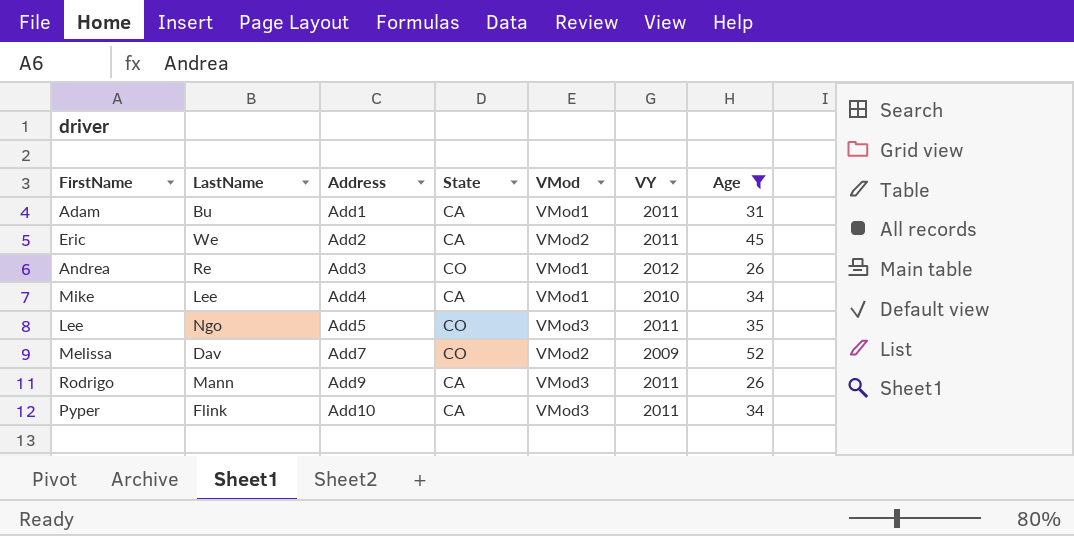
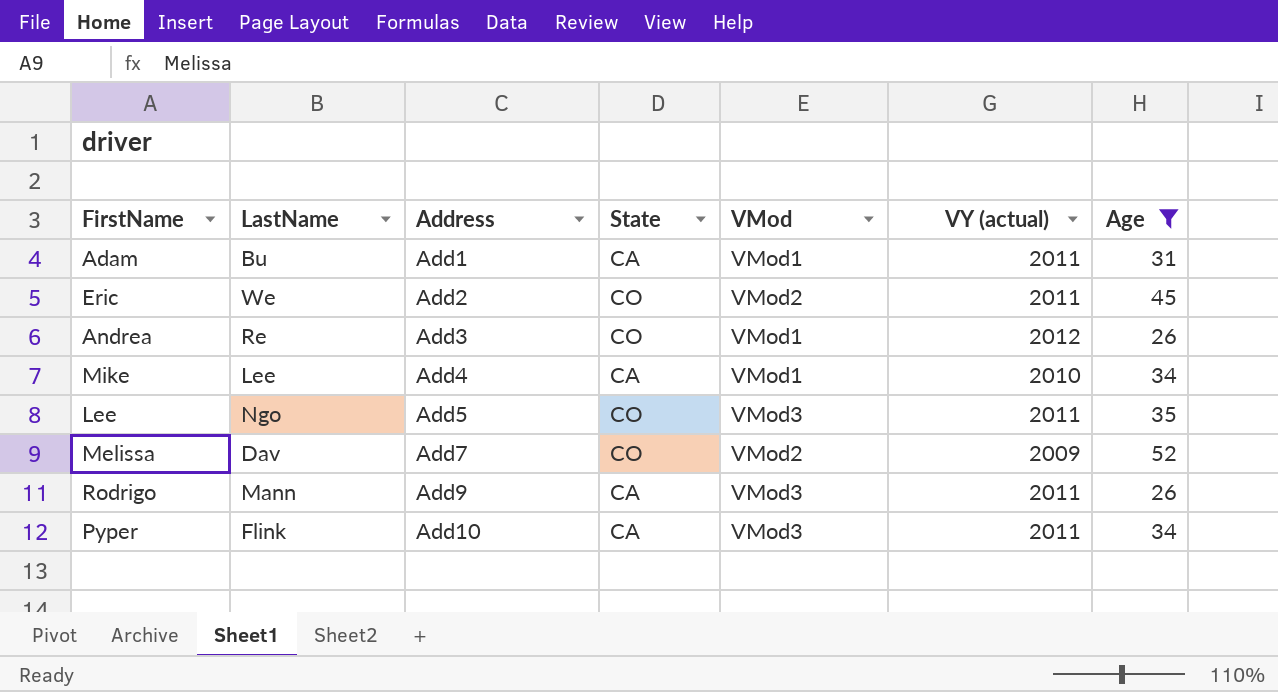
column name: VY -> VY (actual)
Eric | State: CA -> CO

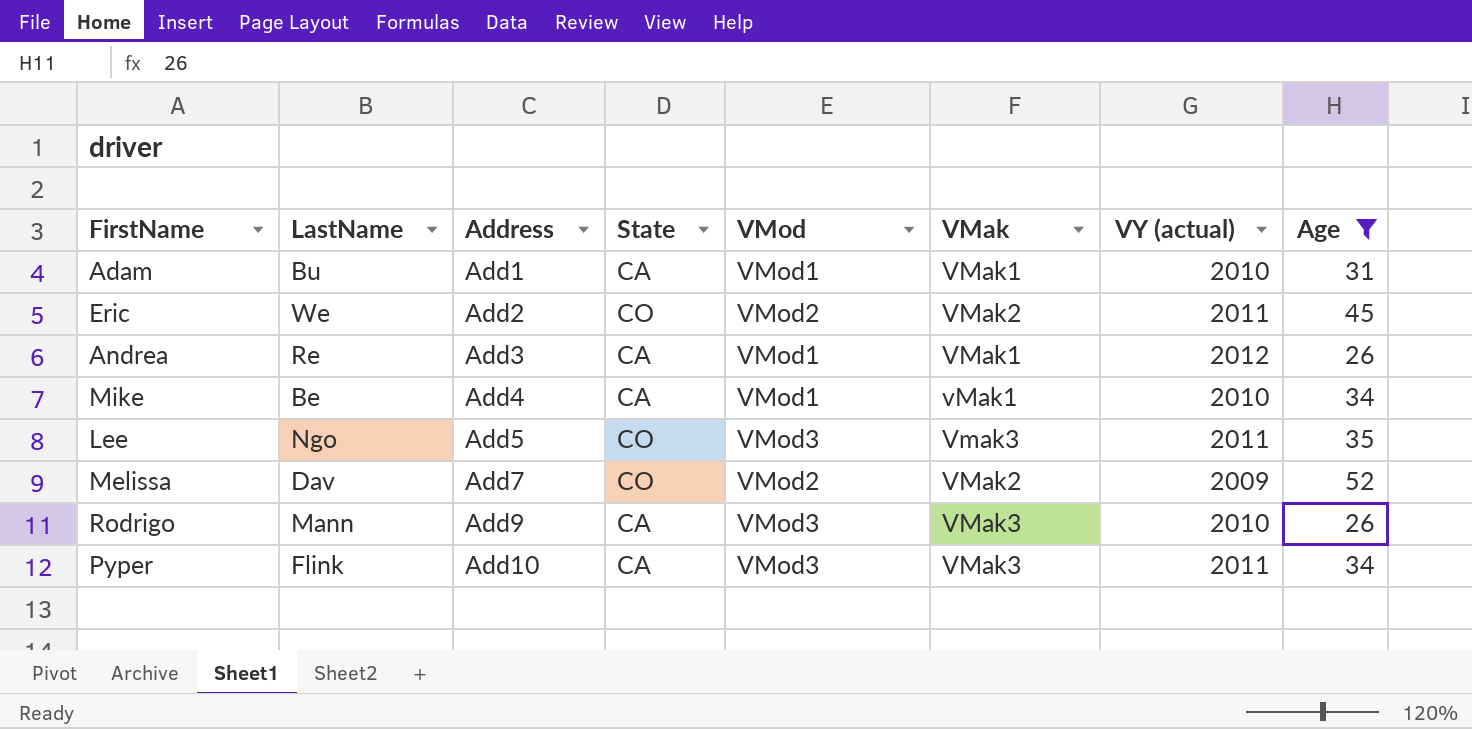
column VMak | position: none -> 6
Adam | VY (actual): 2011 -> 2010
Andrea | State: CO -> CA
Mike | LastName: Lee -> Be
Rodrigo | VY (actual): 2011 -> 2010

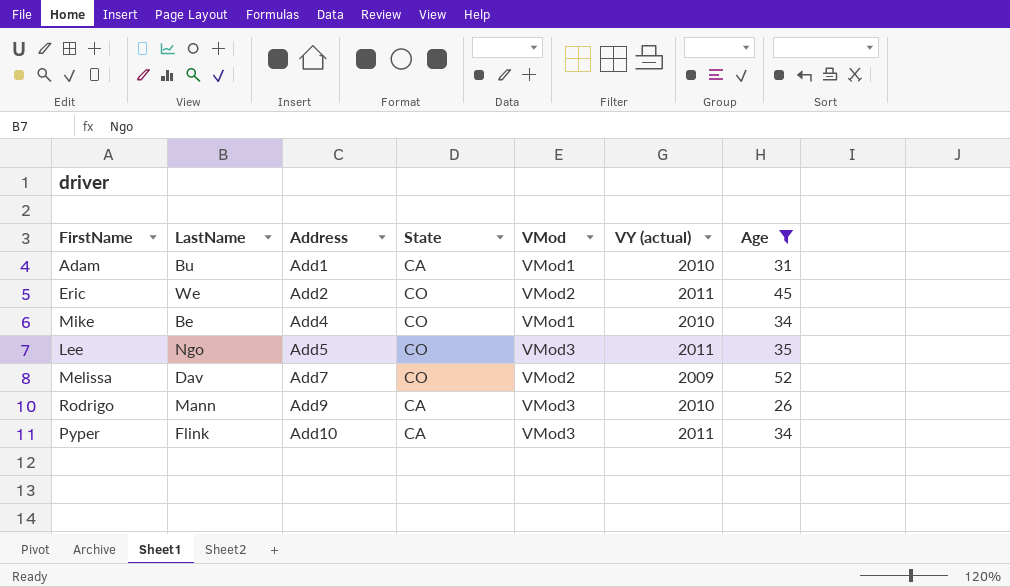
column VMak | position: 6 -> none
row Andrea: Re | Add3 | CA | VMod1 | VMak1 | 2012 | 26 -> none
Mike | State: CA -> CO

